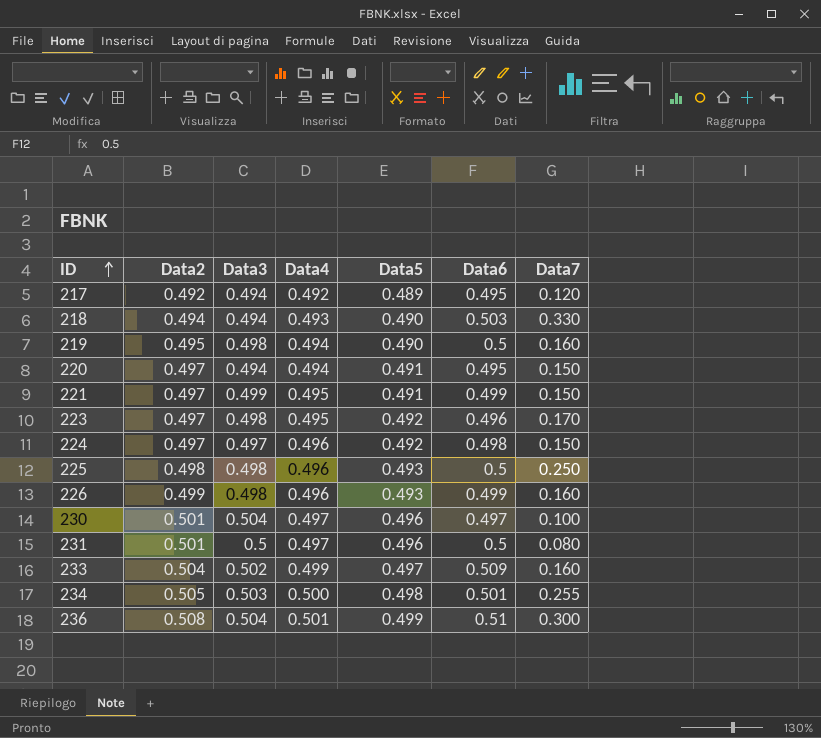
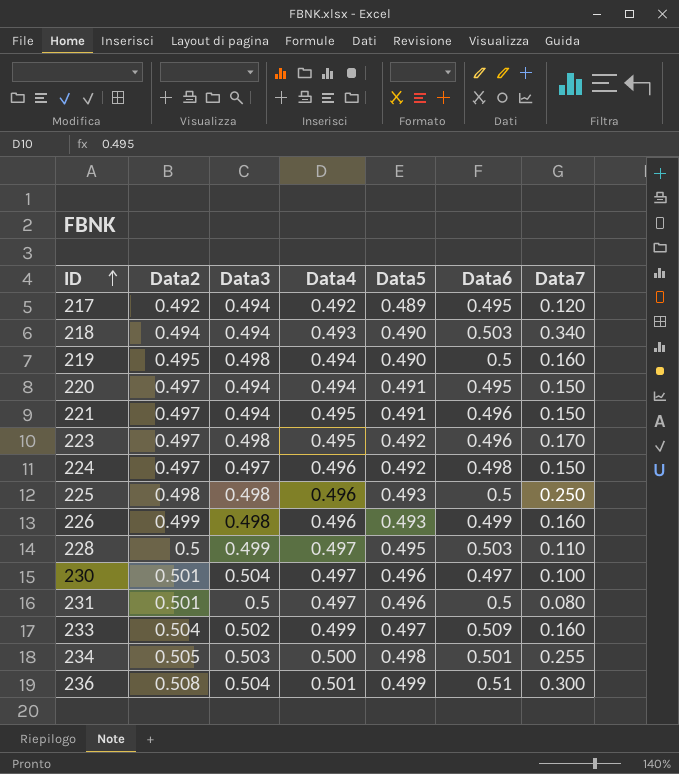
218 | Data7: 0.330 -> 0.340
221 | Data3: 0.499 -> 0.494
221 | Data6: 0.499 -> 0.496
row 228: none -> 0.5 | 0.499 | 0.497 | 0.495 | 0.503 | 0.110

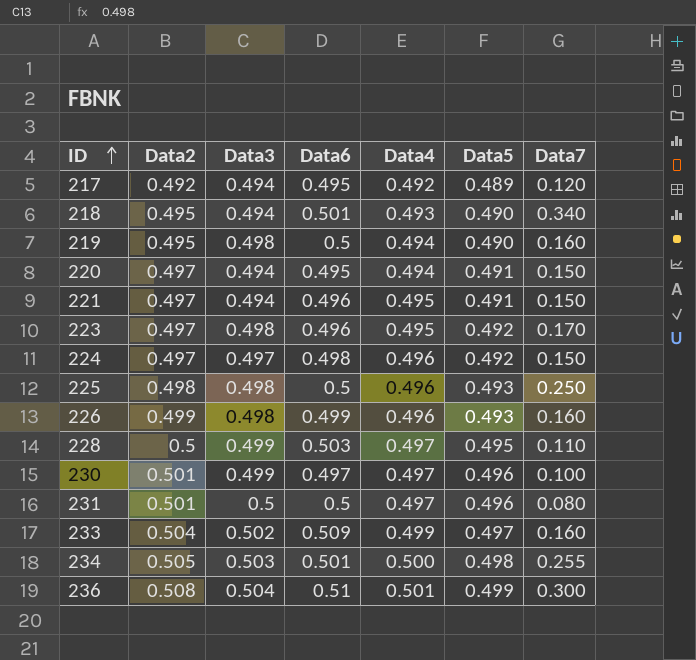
column Data6 | position: 6 -> 4
218 | Data2: 0.494 -> 0.495
218 | Data6: 0.503 -> 0.501
230 | Data3: 0.504 -> 0.499

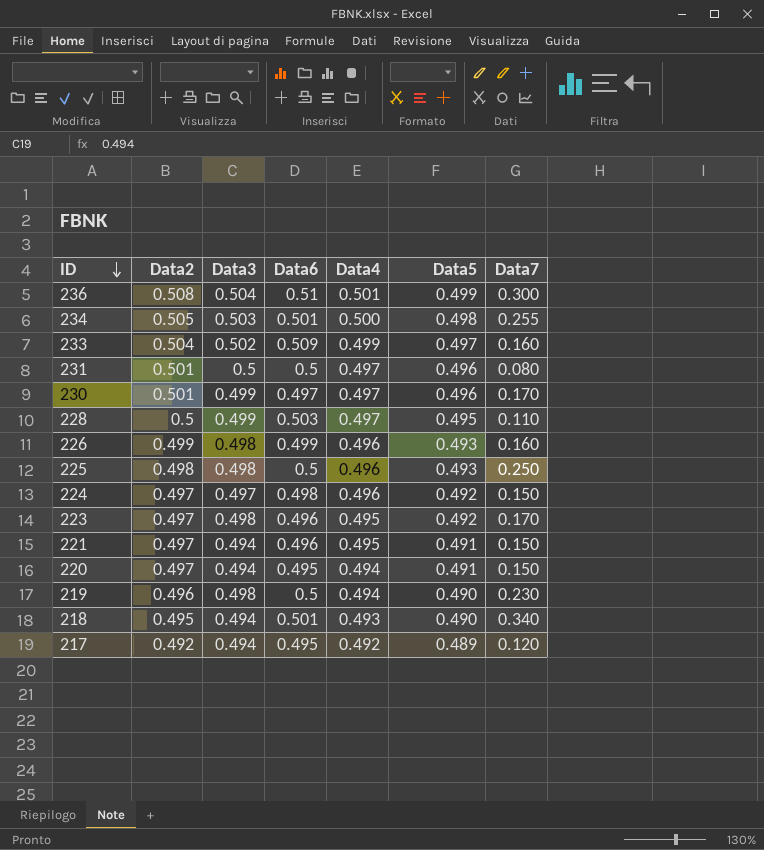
row order: ID ascending -> ID descending
230 | Data7: 0.100 -> 0.170
219 | Data2: 0.495 -> 0.496
219 | Data7: 0.160 -> 0.230

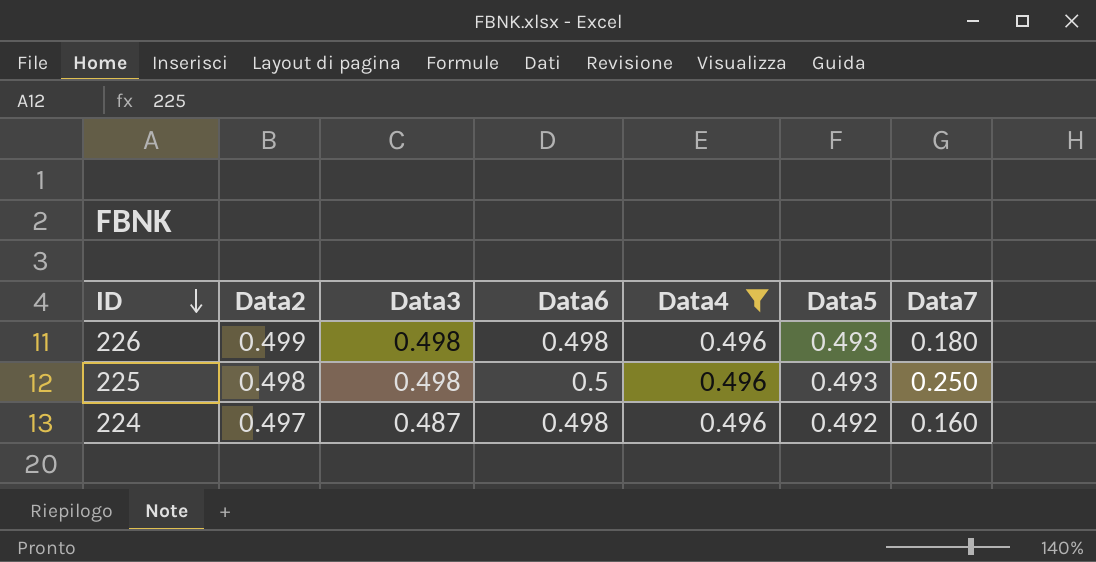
filter: none -> Data4 = 0.496
226 | Data6: 0.499 -> 0.498
226 | Data7: 0.160 -> 0.180
224 | Data3: 0.497 -> 0.487
224 | Data7: 0.150 -> 0.160

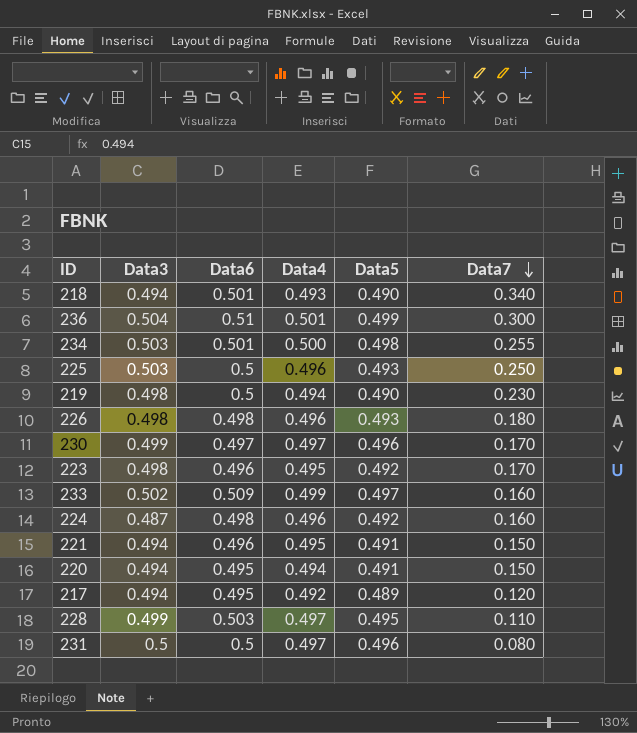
filter: Data4 = 0.496 -> none
row order: ID descending -> Data7 descending
column Data2 | position: 2 -> none
225 | Data3: 0.498 -> 0.503

